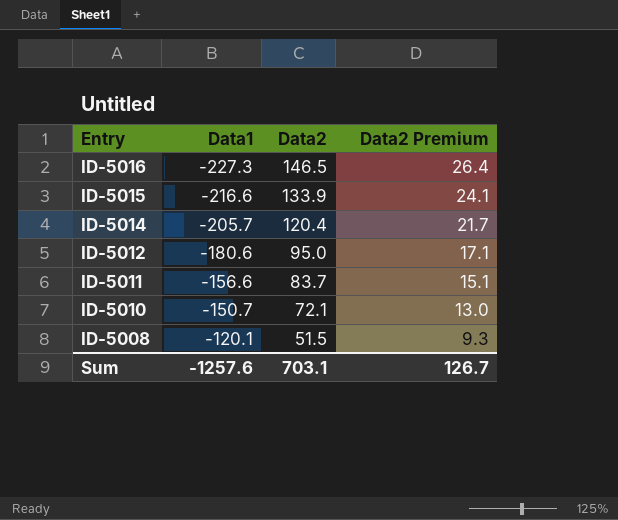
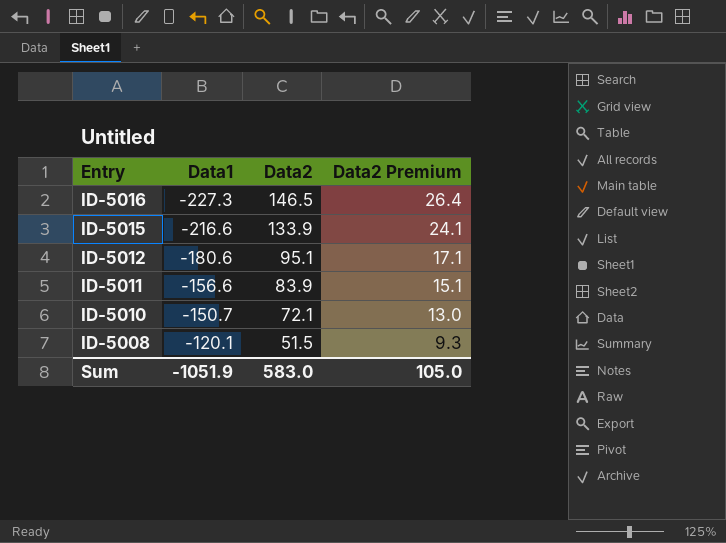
row ID-5014: -205.7 | 120.4 | 21.7 -> none
ID-5012 | Data2: 95.0 -> 95.1
ID-5011 | Data2: 83.7 -> 83.9
Sum | Data1: -1257.6 -> -1051.9
Sum | Data2: 703.1 -> 583.0
Sum | Data2 Premium: 126.7 -> 105.0

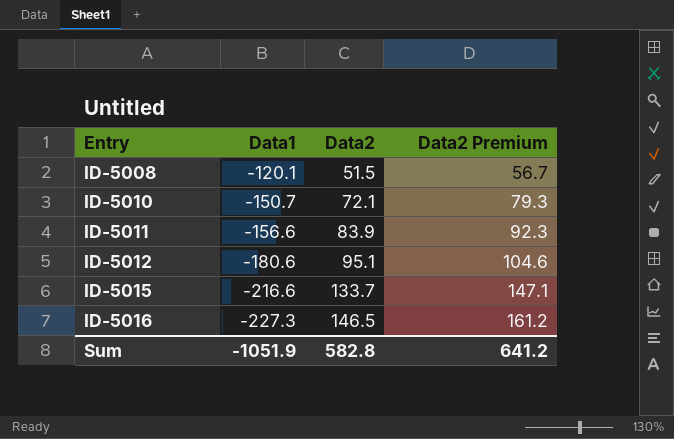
row order: Entry descending -> Entry ascending
column Data2 Premium | formula: [Data2] * 0.18 -> [Data2] * 1.1
ID-5015 | Data2: 133.9 -> 133.7
Sum | Data2: 583.0 -> 582.8
Sum | Data2 Premium: 105.0 -> 641.2

